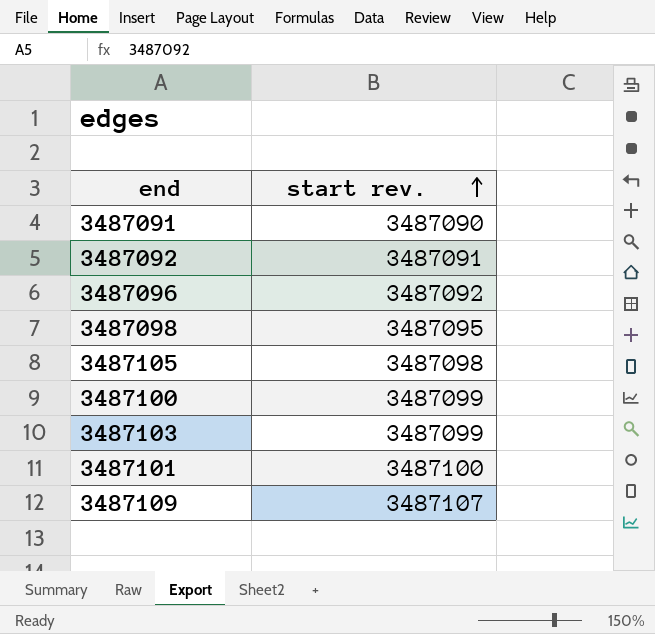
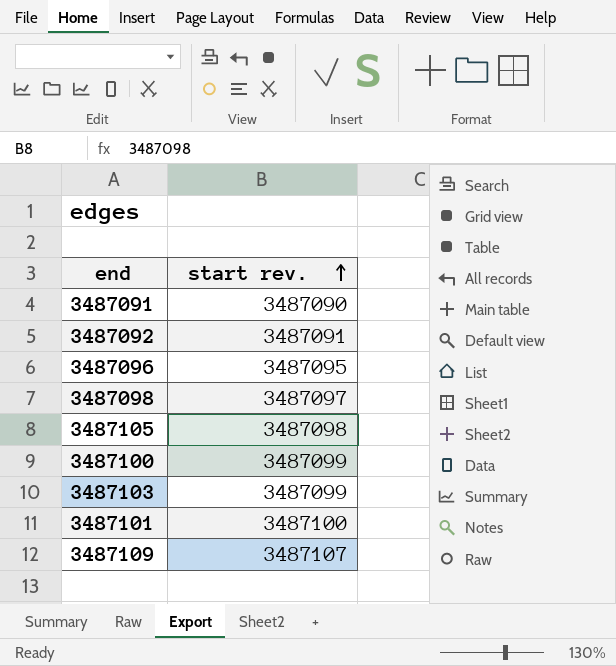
3487096 | start rev.: 3487092 -> 3487095
3487098 | start rev.: 3487095 -> 3487097

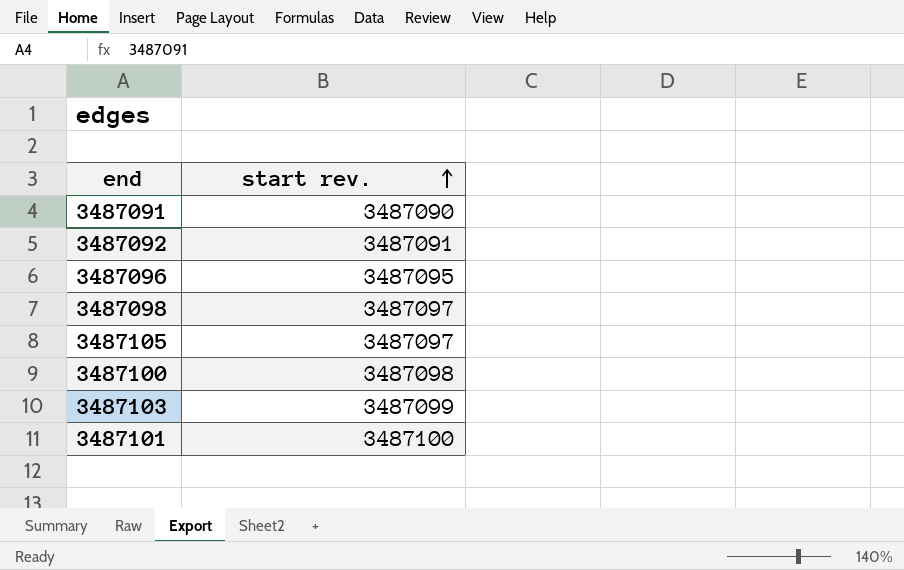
row 3487109: 3487107 -> none
3487105 | start rev.: 3487098 -> 3487097
3487100 | start rev.: 3487099 -> 3487098

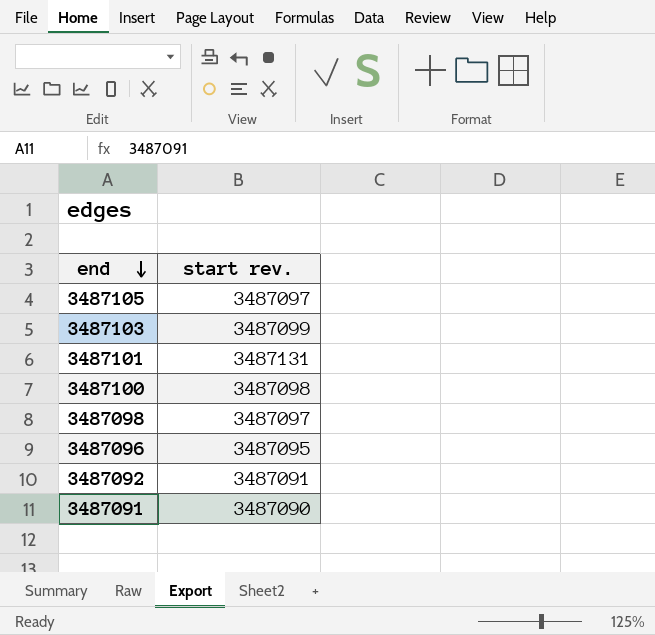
row order: start rev. ascending -> end descending
3487101 | start rev.: 3487100 -> 3487131

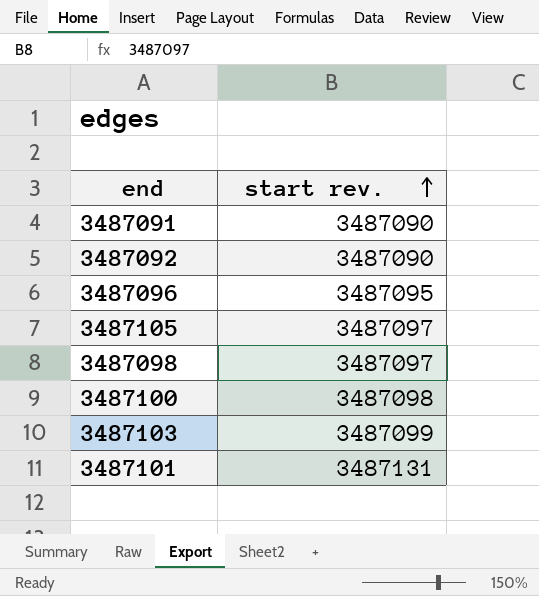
row order: end descending -> start rev. ascending
3487092 | start rev.: 3487091 -> 3487090

